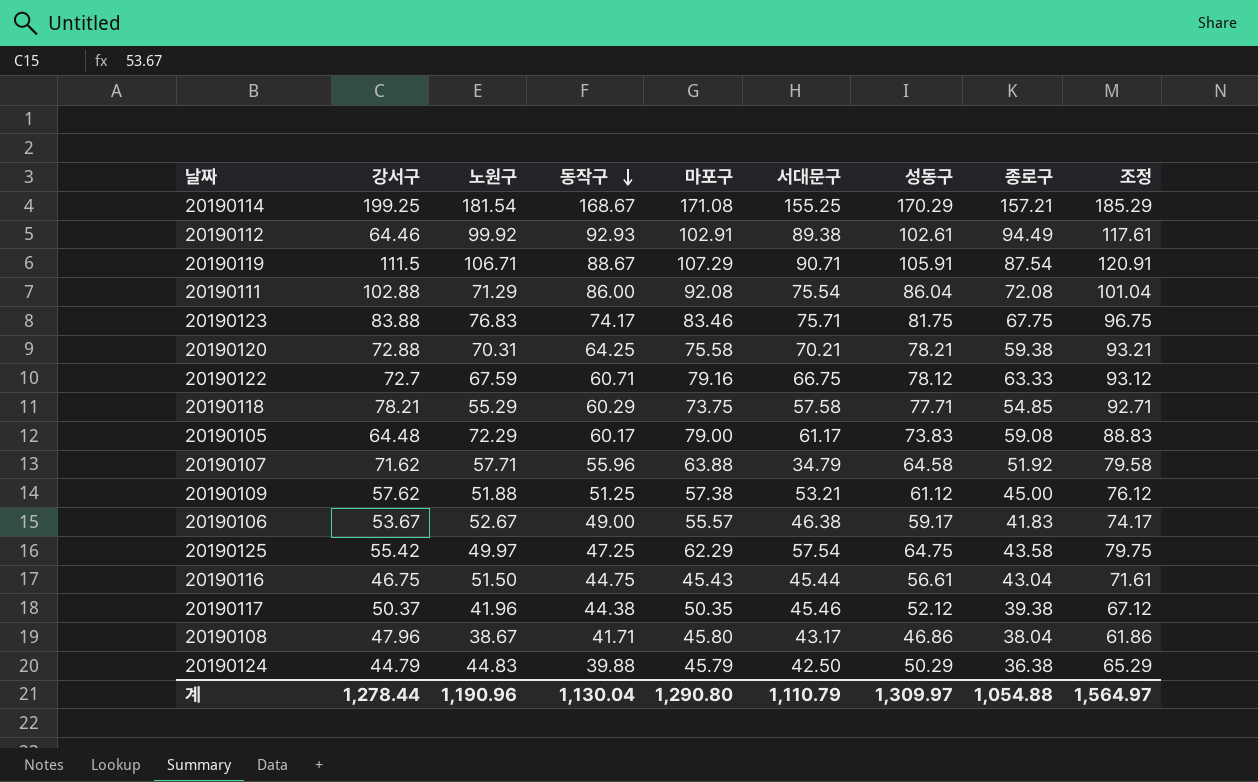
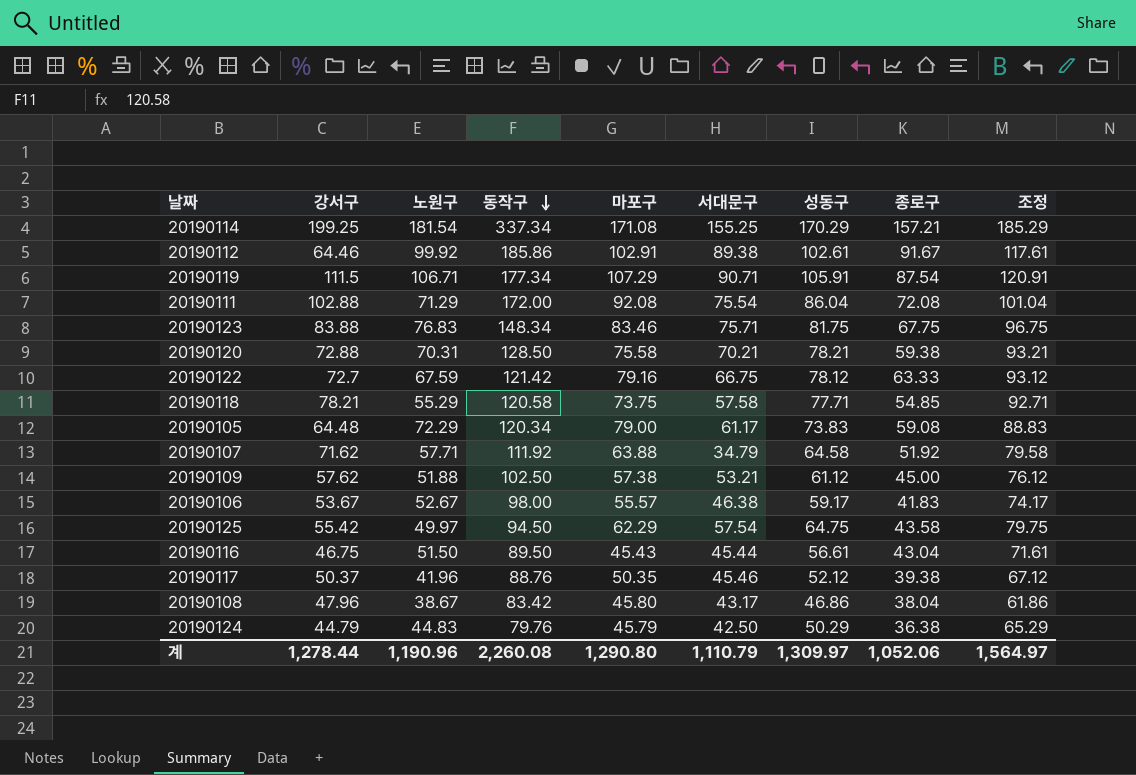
20190114 | 동작구: 168.67 -> 337.34
20190112 | 동작구: 92.93 -> 185.86
20190112 | 종로구: 94.49 -> 91.67
20190119 | 동작구: 88.67 -> 177.34
20190111 | 동작구: 86.00 -> 172.00
20190123 | 동작구: 74.17 -> 148.34
20190120 | 동작구: 64.25 -> 128.50
20190122 | 동작구: 60.71 -> 121.42
20190118 | 동작구: 60.29 -> 120.58
20190105 | 동작구: 60.17 -> 120.34
20190107 | 동작구: 55.96 -> 111.92
20190109 | 동작구: 51.25 -> 102.50
20190106 | 동작구: 49.00 -> 98.00
20190125 | 동작구: 47.25 -> 94.50
20190116 | 동작구: 44.75 -> 89.50
20190117 | 동작구: 44.38 -> 88.76
20190108 | 동작구: 41.71 -> 83.42
20190124 | 동작구: 39.88 -> 79.76
계 | 동작구: 1,130.04 -> 2,260.08
계 | 종로구: 1,054.88 -> 1,052.06

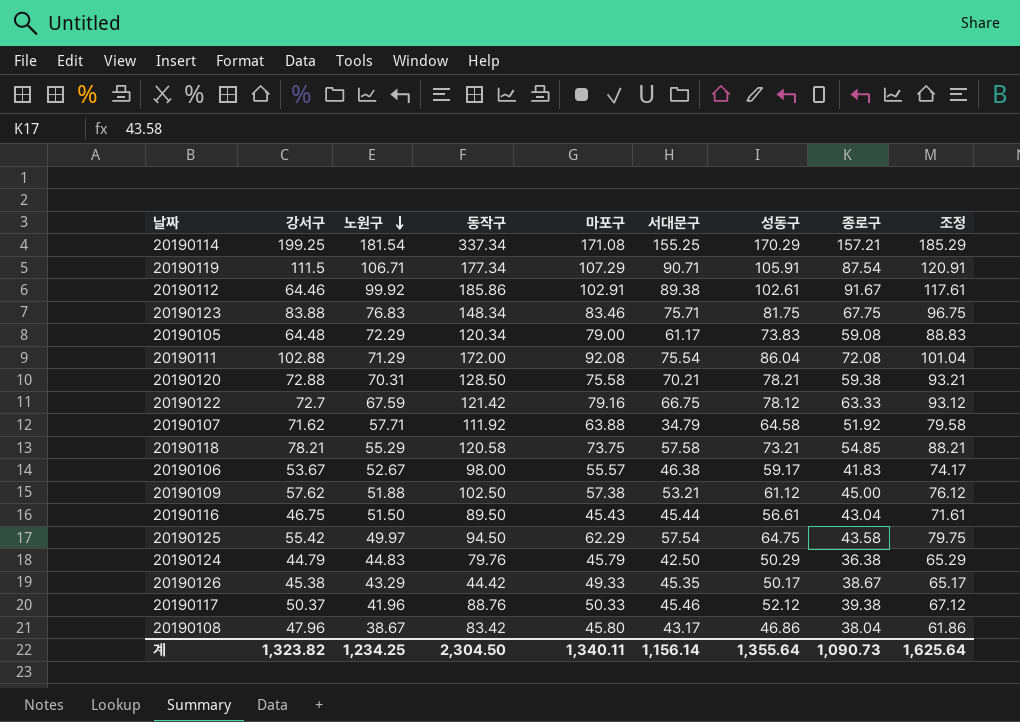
row order: 동작구 descending -> 노원구 descending
20190118 | 성동구: 77.71 -> 73.21
20190118 | 조정: 92.71 -> 88.21
row 20190126: none -> 45.38 | 43.29 | 44.42 | 49.33 | 45.35 | 50.17 | 38.67 | 65.17
20190117 | 마포구: 50.35 -> 50.33
계 | 강서구: 1,278.44 -> 1,323.82
계 | 노원구: 1,190.96 -> 1,234.25
계 | 동작구: 2,260.08 -> 2,304.50
계 | 마포구: 1,290.80 -> 1,340.11
계 | 서대문구: 1,110.79 -> 1,156.14
계 | 성동구: 1,309.97 -> 1,355.64
계 | 종로구: 1,052.06 -> 1,090.73
계 | 조정: 1,564.97 -> 1,625.64

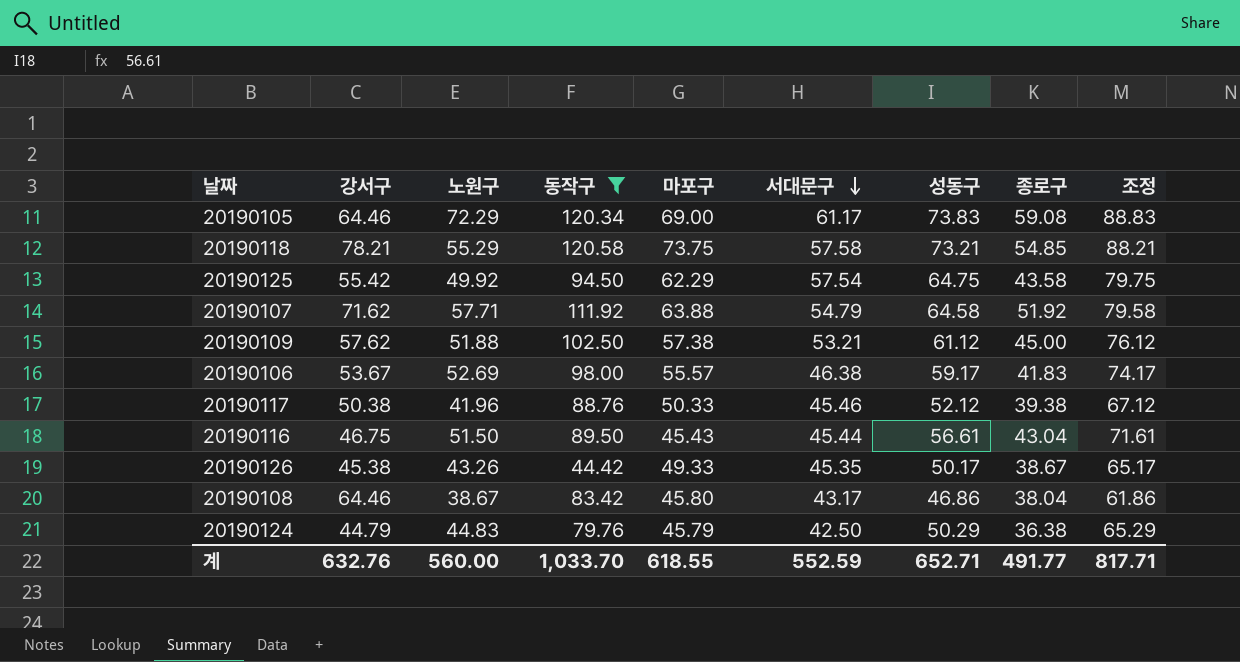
filter: none -> 동작구 <= 120.58
row order: 노원구 descending -> 서대문구 descending
20190105 | 강서구: 64.48 -> 64.46
20190105 | 마포구: 79.00 -> 69.00
20190125 | 노원구: 49.97 -> 49.92
20190107 | 서대문구: 34.79 -> 54.79
20190106 | 노원구: 52.67 -> 52.69
20190117 | 강서구: 50.37 -> 50.38
20190126 | 노원구: 43.29 -> 43.26
20190108 | 강서구: 47.96 -> 64.46
계 | 강서구: 1,323.82 -> 632.76
계 | 노원구: 1,234.25 -> 560.00
계 | 동작구: 2,304.50 -> 1,033.70
계 | 마포구: 1,340.11 -> 618.55
계 | 서대문구: 1,156.14 -> 552.59
계 | 성동구: 1,355.64 -> 652.71
계 | 종로구: 1,090.73 -> 491.77
계 | 조정: 1,625.64 -> 817.71

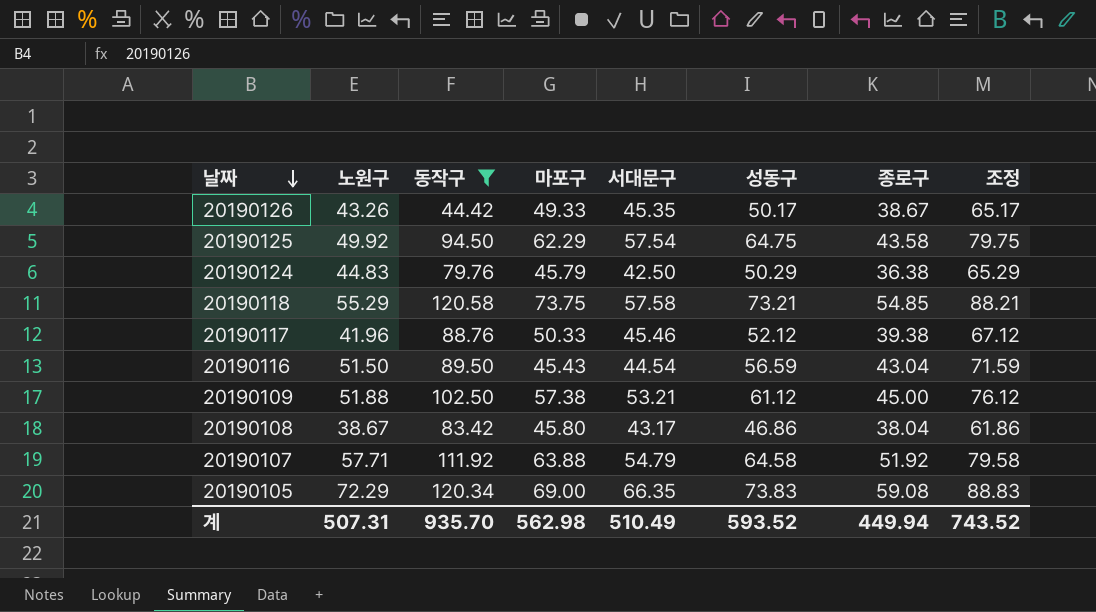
row order: 서대문구 descending -> 날짜 descending
column 강서구 | position: 2 -> none
row 20190106: 53.67 | 52.69 | 98.00 | 55.57 | 46.38 | 59.17 | 41.83 | 74.17 -> none
20190116 | 서대문구: 45.44 -> 44.54
20190116 | 성동구: 56.61 -> 56.59
20190116 | 조정: 71.61 -> 71.59
20190105 | 서대문구: 61.17 -> 66.35
계 | 노원구: 560.00 -> 507.31
계 | 동작구: 1,033.70 -> 935.70
계 | 마포구: 618.55 -> 562.98
계 | 서대문구: 552.59 -> 510.49
계 | 성동구: 652.71 -> 593.52
계 | 종로구: 491.77 -> 449.94
계 | 조정: 817.71 -> 743.52

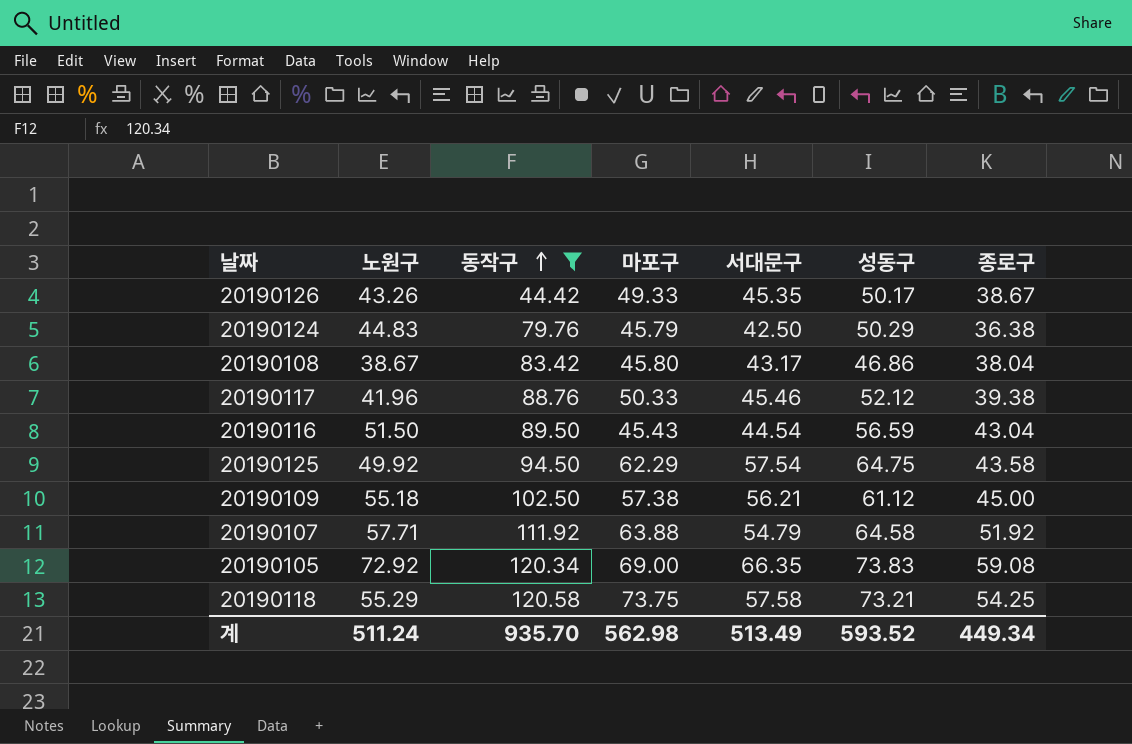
row order: 날짜 descending -> 동작구 ascending
column 조정 | formula: [성동구] + 15 -> none
20190109 | 노원구: 51.88 -> 55.18
20190109 | 서대문구: 53.21 -> 56.21
20190105 | 노원구: 72.29 -> 72.92
20190118 | 종로구: 54.85 -> 54.25
계 | 노원구: 507.31 -> 511.24
계 | 서대문구: 510.49 -> 513.49
계 | 종로구: 449.94 -> 449.34

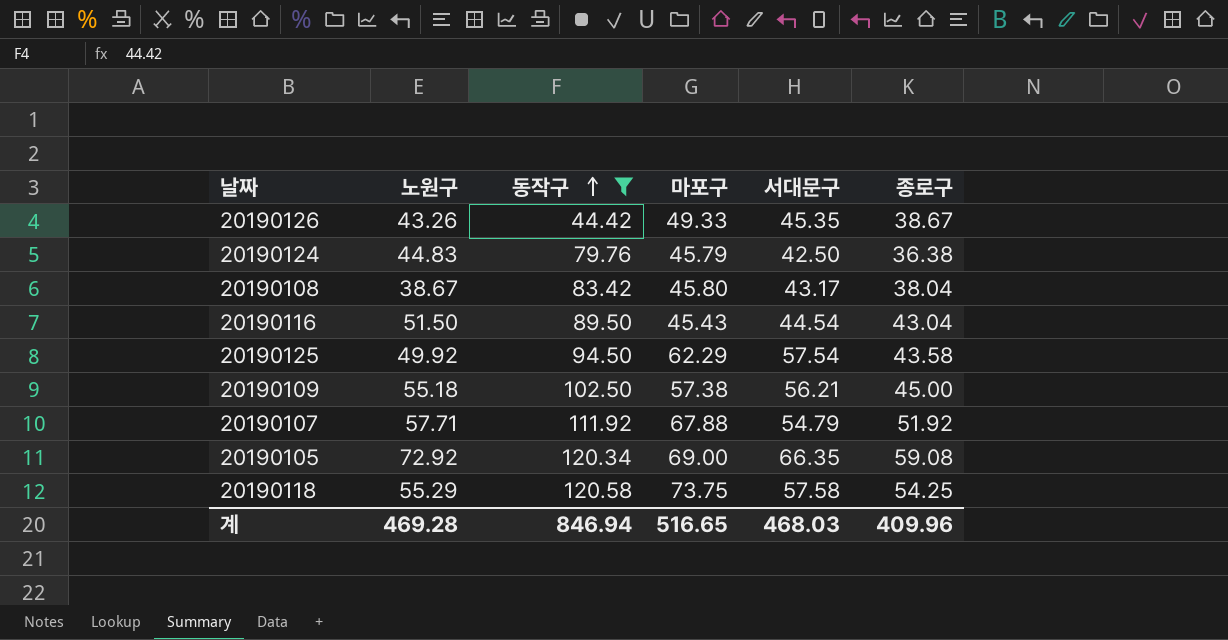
column 성동구 | position: 6 -> none
row 20190117: 41.96 | 88.76 | 50.33 | 45.46 | 52.12 | 39.38 -> none
20190107 | 마포구: 63.88 -> 67.88
계 | 노원구: 511.24 -> 469.28
계 | 동작구: 935.70 -> 846.94
계 | 마포구: 562.98 -> 516.65
계 | 서대문구: 513.49 -> 468.03
계 | 종로구: 449.34 -> 409.96

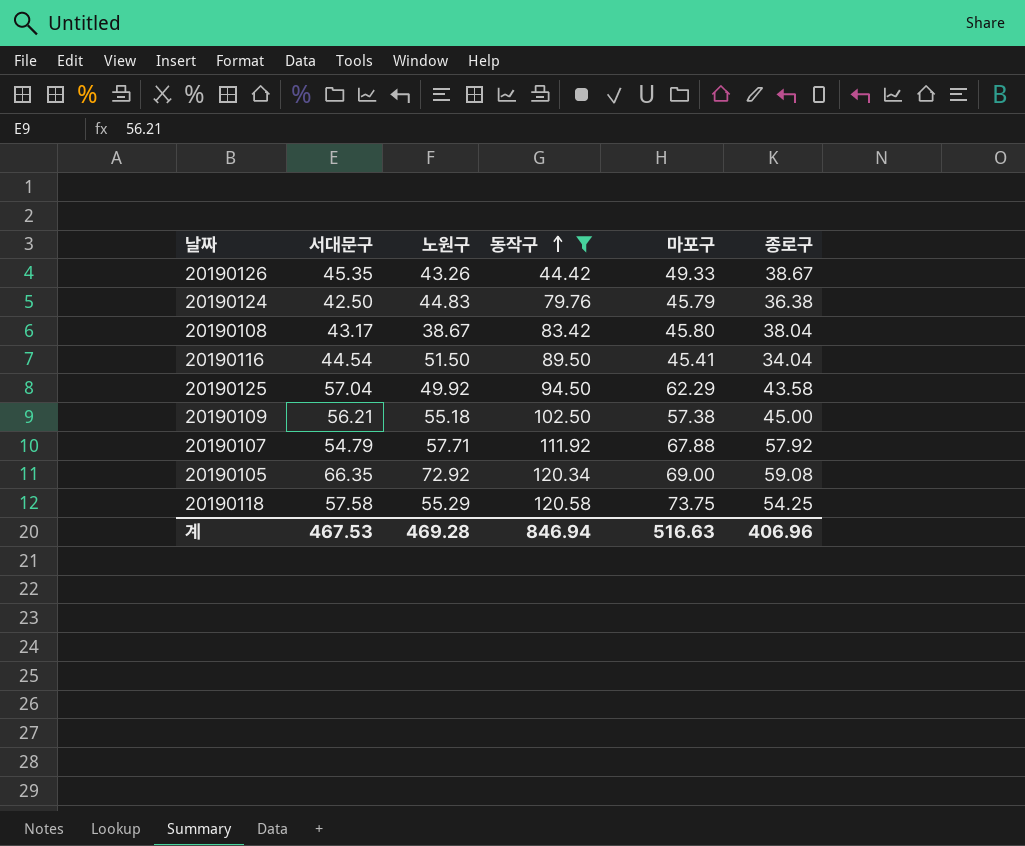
column 서대문구 | position: 5 -> 2
20190116 | 마포구: 45.43 -> 45.41
20190116 | 종로구: 43.04 -> 34.04
20190125 | 서대문구: 57.54 -> 57.04
20190107 | 종로구: 51.92 -> 57.92
계 | 서대문구: 468.03 -> 467.53
계 | 마포구: 516.65 -> 516.63
계 | 종로구: 409.96 -> 406.96

